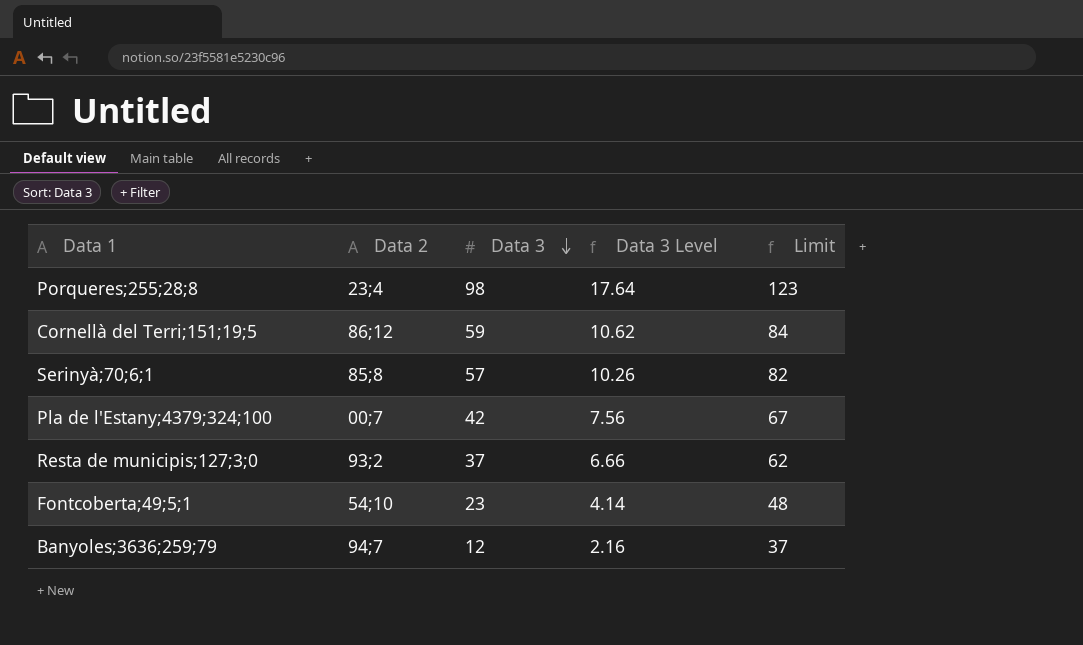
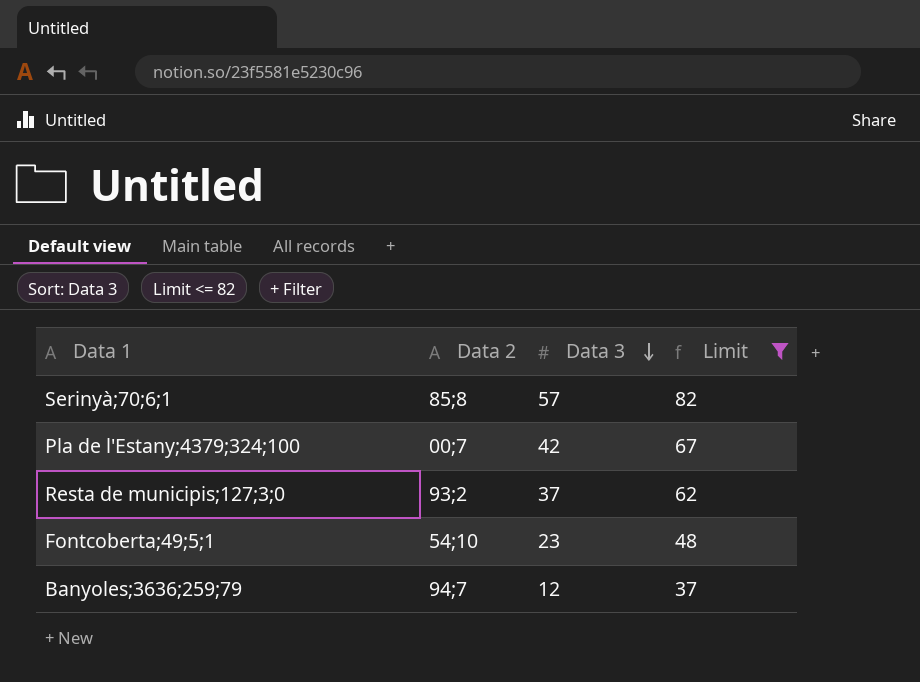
filter: none -> Limit <= 82
column Data 3 Level | formula: [Data 3] * 0.18 -> none

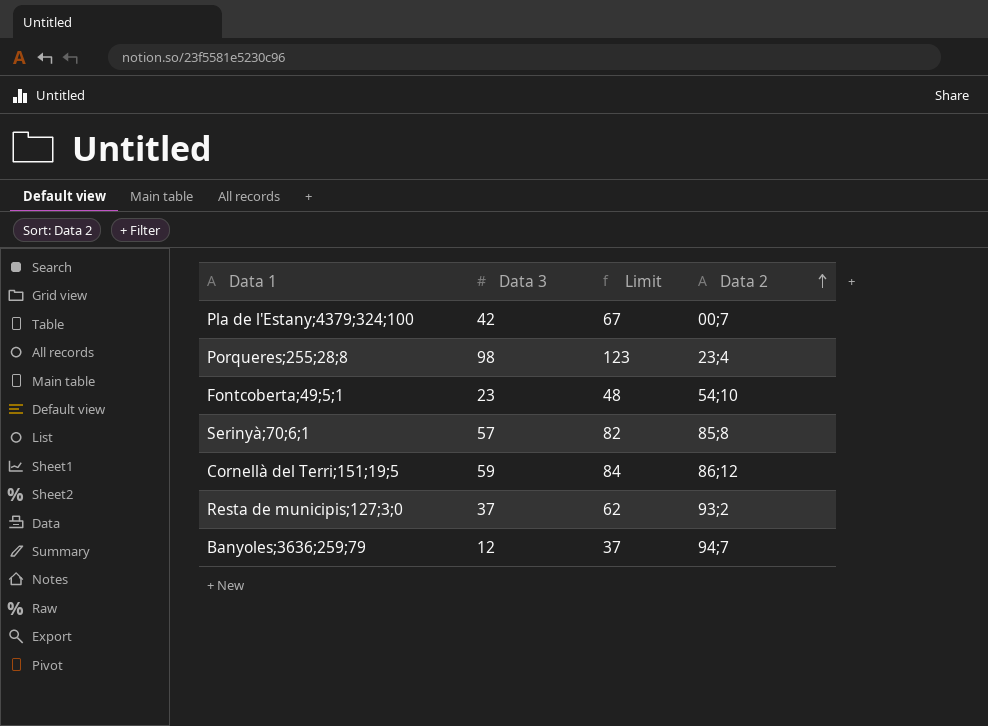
filter: Limit <= 82 -> none
row order: Data 3 descending -> Data 2 ascending
column Data 2 | position: 2 -> 4

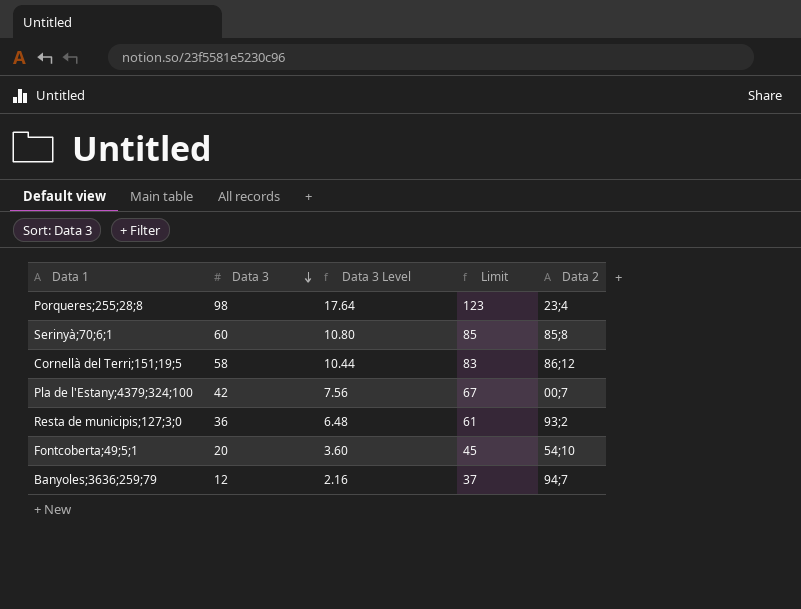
row order: Data 2 ascending -> Data 3 descending
column Data 3 Level | formula: none -> [Data 3] * 0.18
Serinyà;70;6;1 | Data 3: 57 -> 60
Serinyà;70;6;1 | Limit: 82 -> 85
Cornellà del Terri;151;19;5 | Data 3: 59 -> 58
Cornellà del Terri;151;19;5 | Limit: 84 -> 83
Resta de municipis;127;3;0 | Data 3: 37 -> 36
Resta de municipis;127;3;0 | Limit: 62 -> 61
Fontcoberta;49;5;1 | Data 3: 23 -> 20
Fontcoberta;49;5;1 | Limit: 48 -> 45

